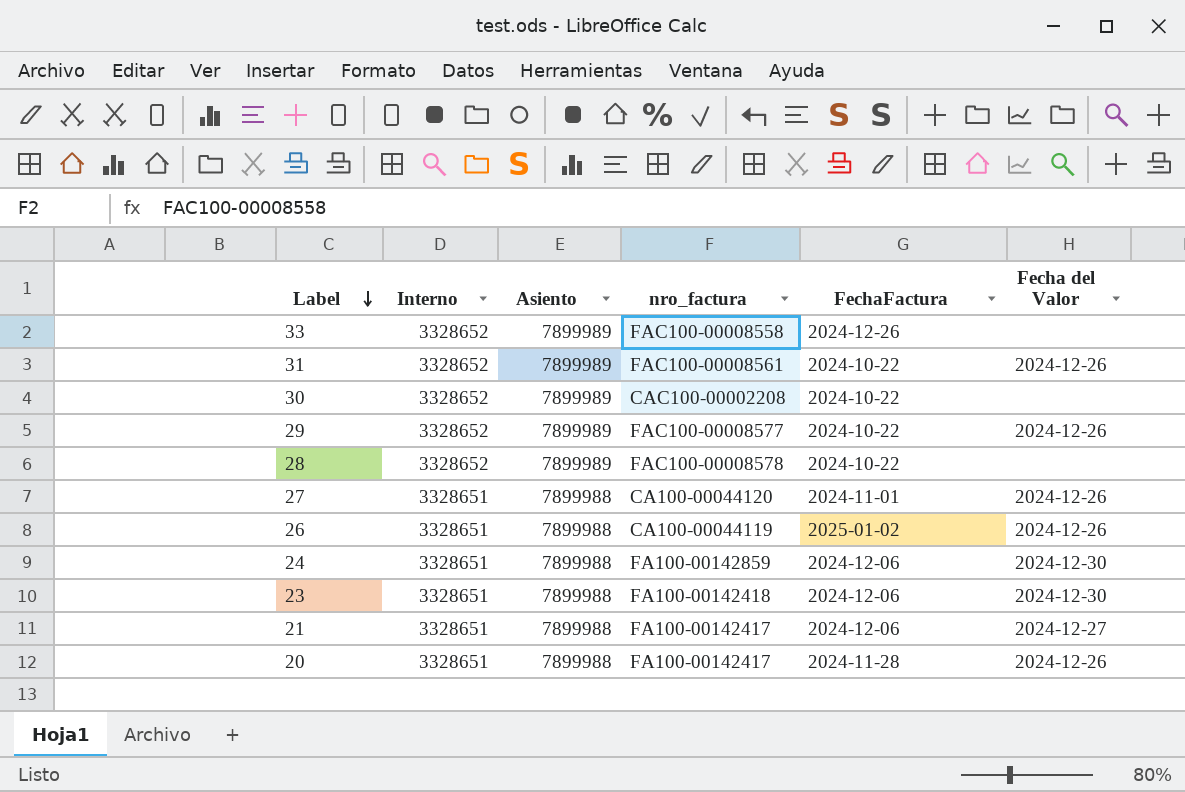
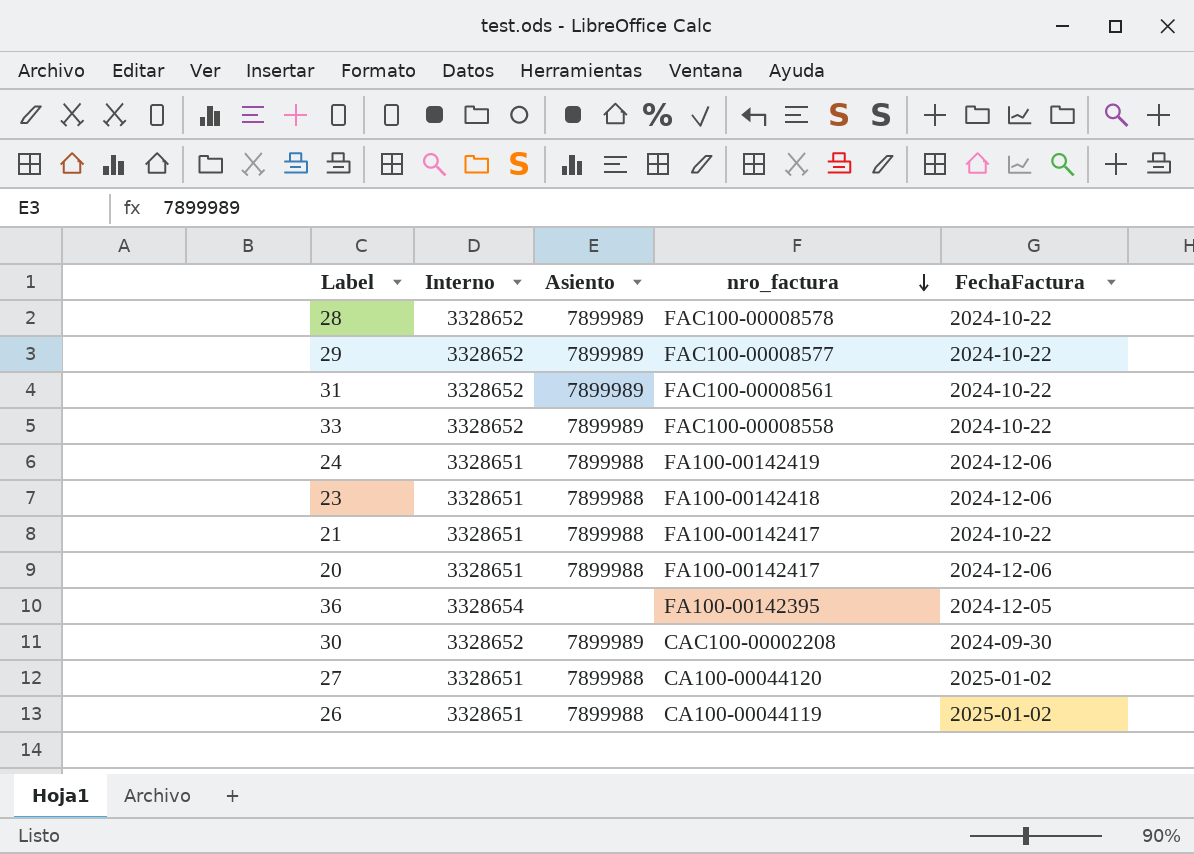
row order: Label descending -> nro_factura descending
column Fecha del Valor | position: 6 -> none
33 | FechaFactura: 2024-12-26 -> 2024-10-22
24 | nro_factura: FA100-00142859 -> FA100-00142419
21 | FechaFactura: 2024-12-06 -> 2024-10-22
20 | FechaFactura: 2024-11-28 -> 2024-12-06
row 36: none -> 3328654 | none | FA100-00142395 | 2024-12-05
30 | FechaFactura: 2024-10-22 -> 2024-09-30
27 | FechaFactura: 2024-11-01 -> 2025-01-02

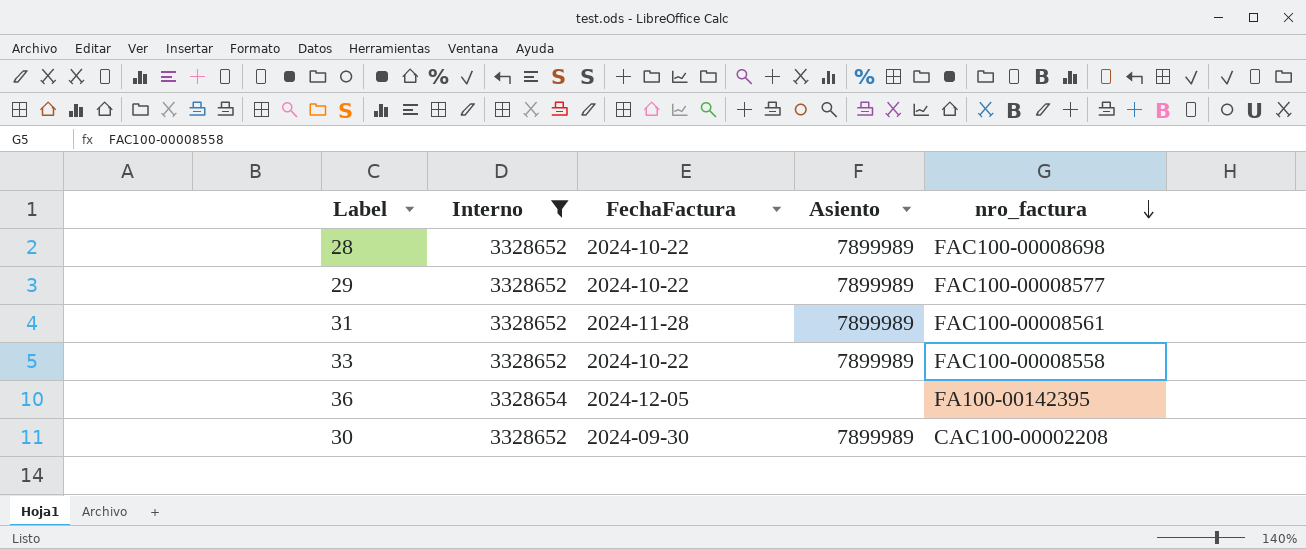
filter: none -> Interno != 3328651
column FechaFactura | position: 5 -> 3
28 | nro_factura: FAC100-00008578 -> FAC100-00008698
31 | FechaFactura: 2024-10-22 -> 2024-11-28

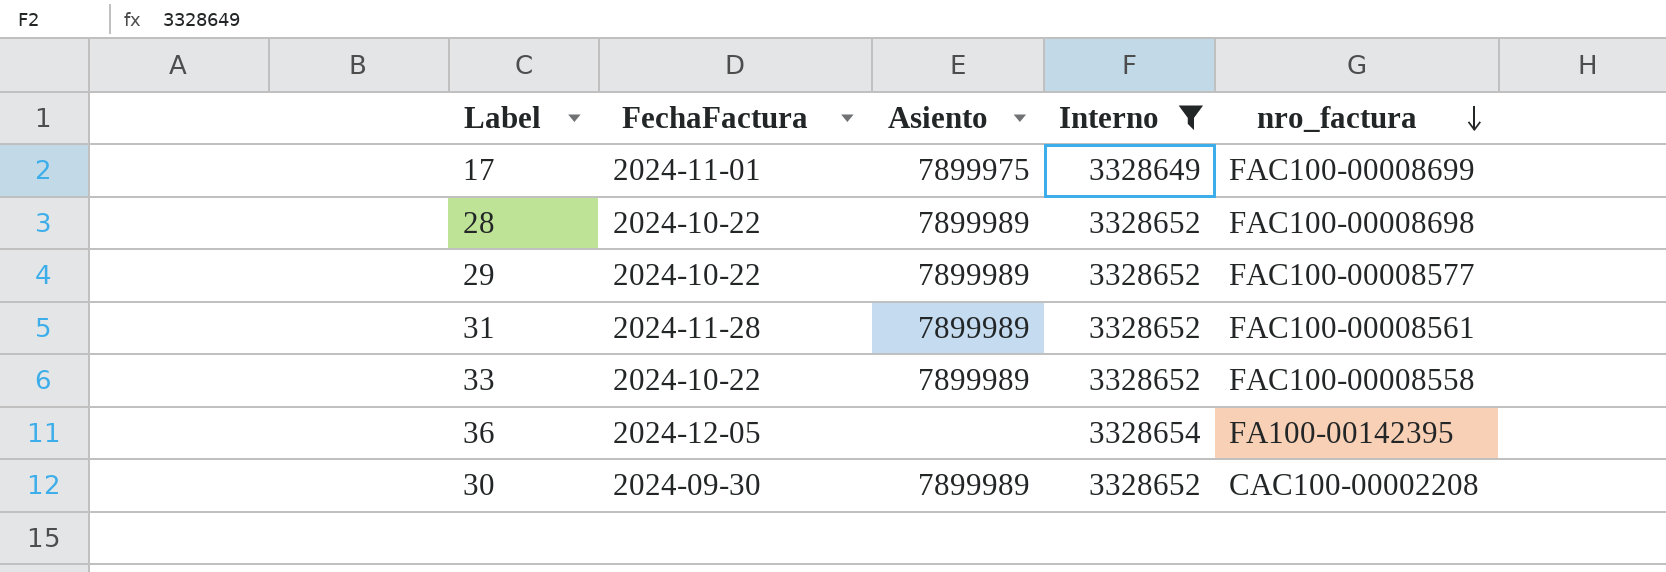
column Interno | position: 2 -> 4
row 17: none -> 2024-11-01 | 7899975 | 3328649 | FAC100-00008699

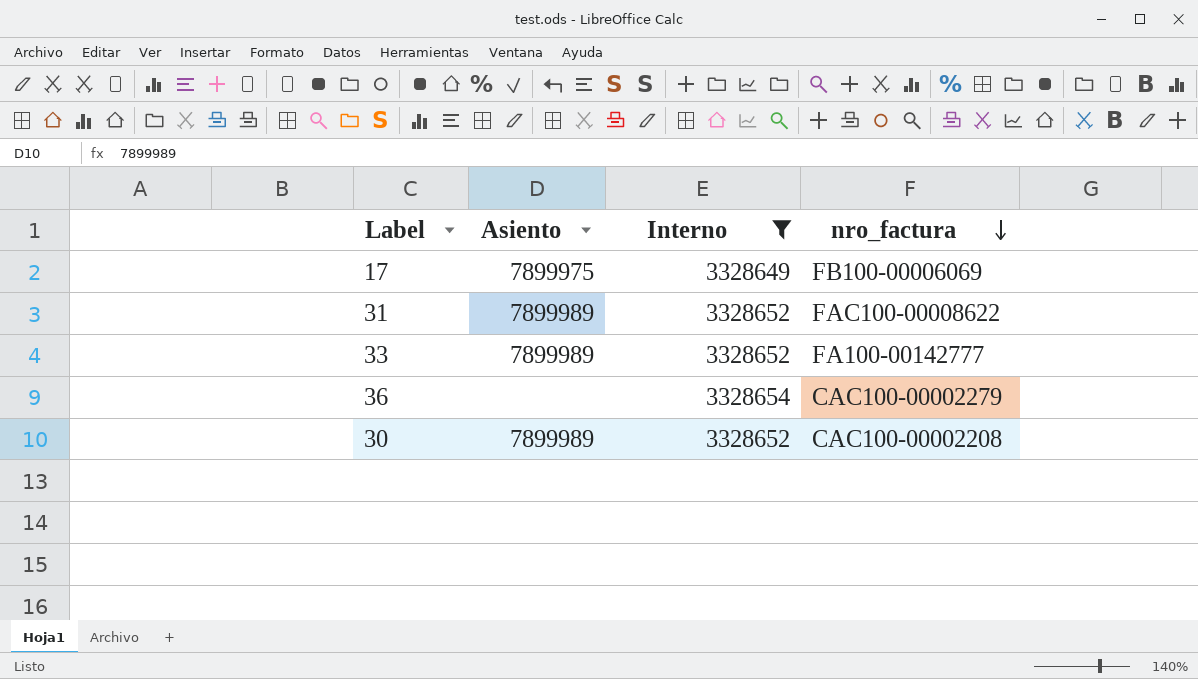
column FechaFactura | position: 2 -> none
row 28: 2024-10-22 | 7899989 | 3328652 | FAC100-00008698 -> none
row 29: 2024-10-22 | 7899989 | 3328652 | FAC100-00008577 -> none
17 | nro_factura: FAC100-00008699 -> FB100-00006069
31 | nro_factura: FAC100-00008561 -> FAC100-00008622
33 | nro_factura: FAC100-00008558 -> FA100-00142777
36 | nro_factura: FA100-00142395 -> CAC100-00002279

